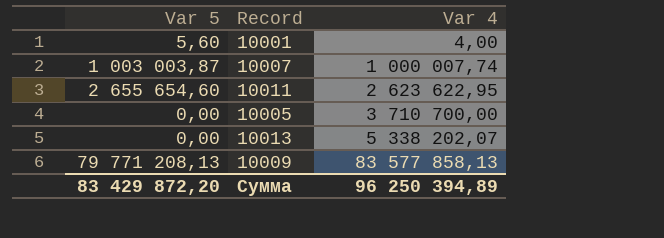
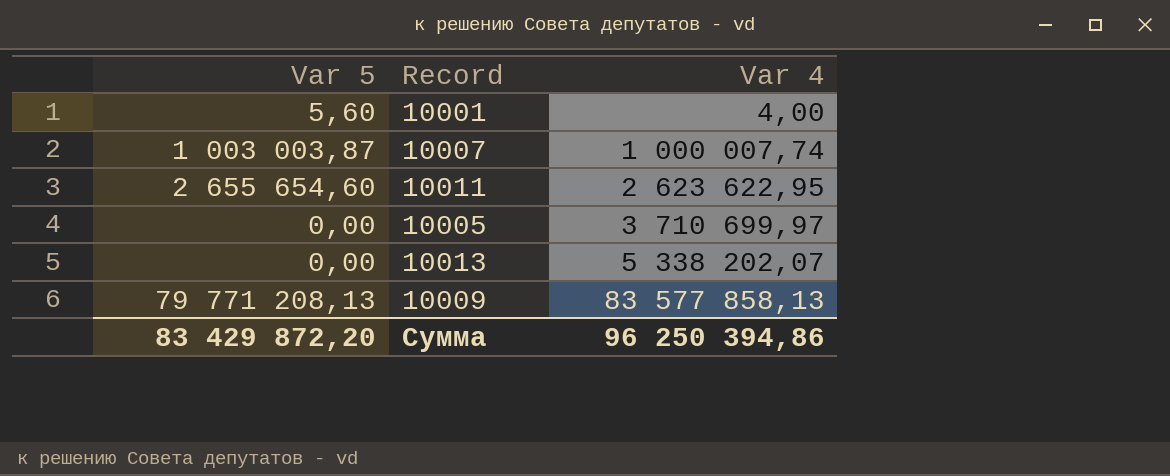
10005 | Var 4: 3 710 700,00 -> 3 710 699,97
Сумма | Var 4: 96 250 394,89 -> 96 250 394,86

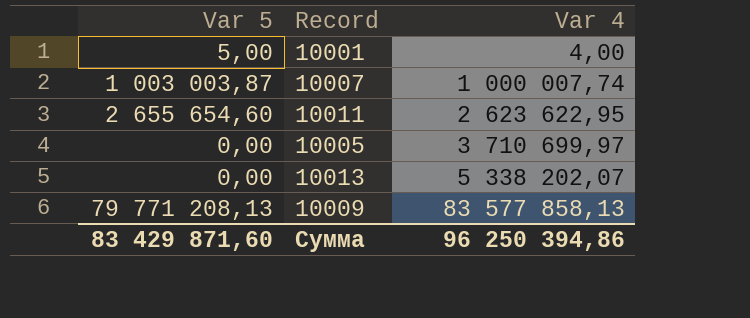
10001 | Var 5: 5,60 -> 5,00
Сумма | Var 5: 83 429 872,20 -> 83 429 871,60

